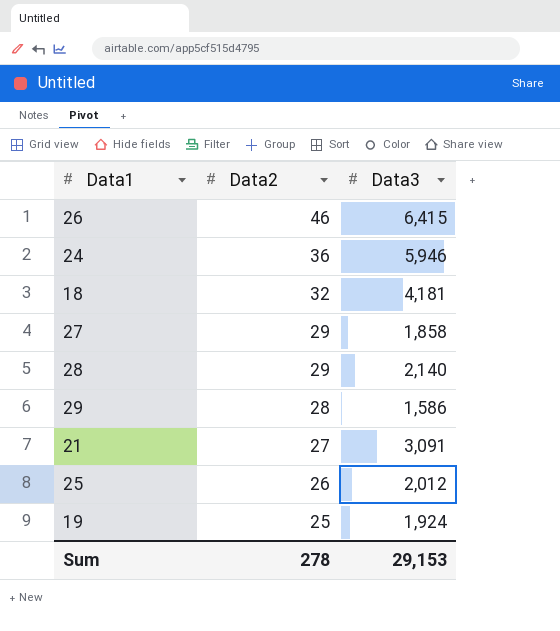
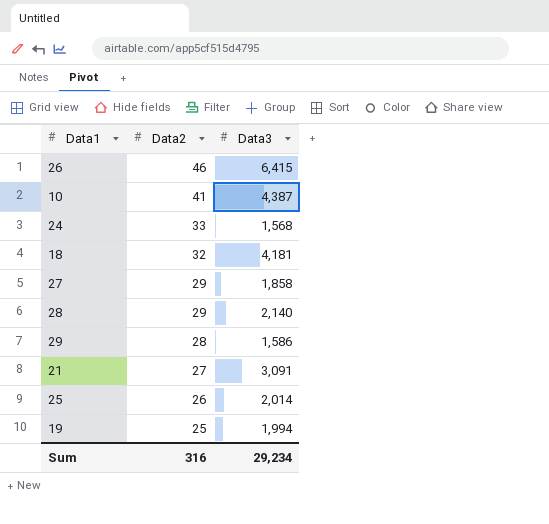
row 10: none -> 41 | 4,387
24 | Data2: 36 -> 33
24 | Data3: 5,946 -> 1,568
25 | Data3: 2,012 -> 2,014
19 | Data3: 1,924 -> 1,994
Sum | Data2: 278 -> 316
Sum | Data3: 29,153 -> 29,234

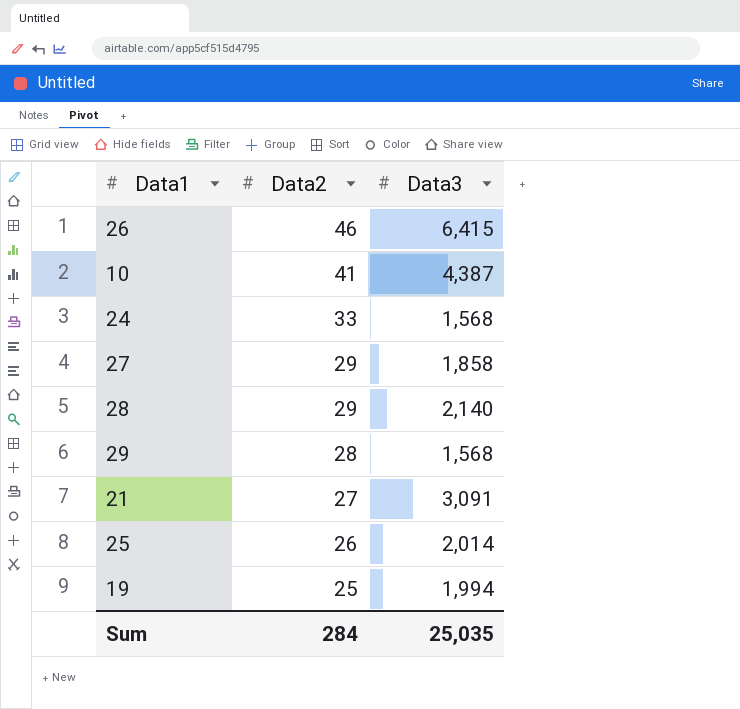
row 18: 32 | 4,181 -> none
29 | Data3: 1,586 -> 1,568
Sum | Data2: 316 -> 284
Sum | Data3: 29,234 -> 25,035

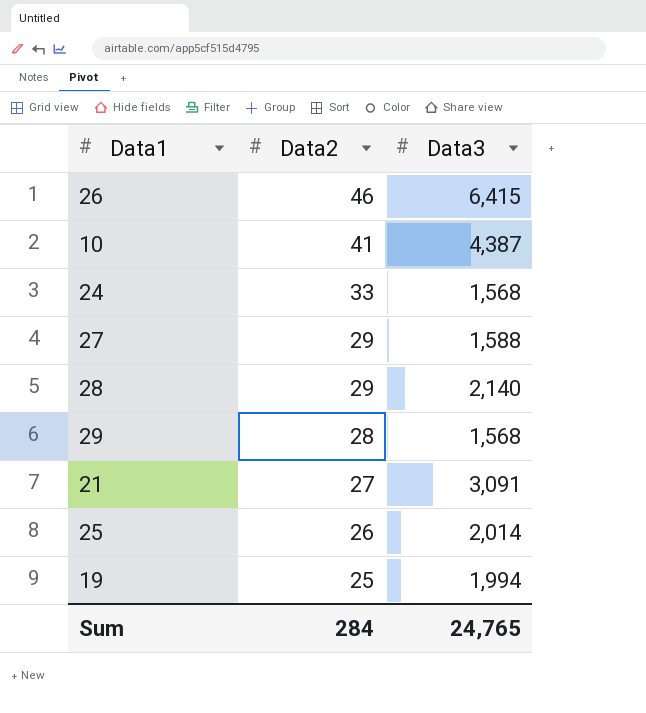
27 | Data3: 1,858 -> 1,588
Sum | Data3: 25,035 -> 24,765

